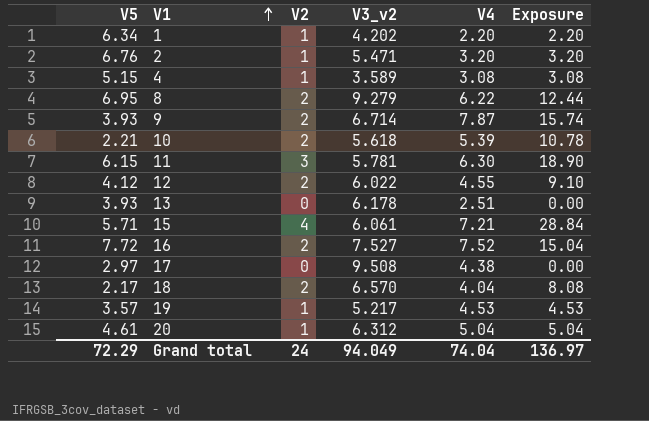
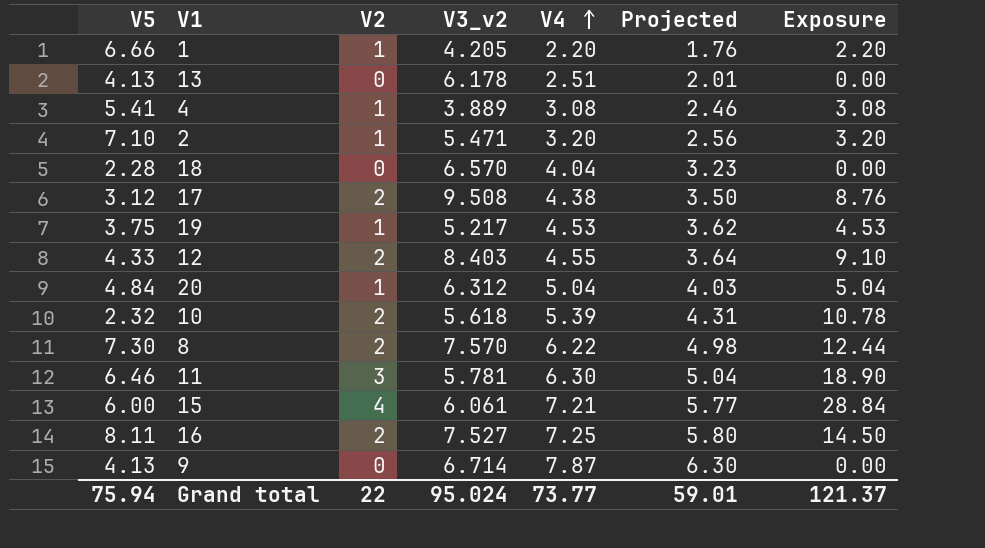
row order: V1 ascending -> V4 ascending
column Projected | formula: none -> [V4] * 0.8
1 | V5: 6.34 -> 6.66
1 | V3_v2: 4.202 -> 4.205
13 | V5: 3.93 -> 4.13
4 | V5: 5.15 -> 5.41
4 | V3_v2: 3.589 -> 3.889
2 | V5: 6.76 -> 7.10
18 | V5: 2.17 -> 2.28
18 | V2: 2 -> 0
18 | Exposure: 8.08 -> 0.00
17 | V5: 2.97 -> 3.12
17 | V2: 0 -> 2
17 | Exposure: 0.00 -> 8.76
19 | V5: 3.57 -> 3.75
12 | V5: 4.12 -> 4.33
12 | V3_v2: 6.022 -> 8.403
20 | V5: 4.61 -> 4.84
10 | V5: 2.21 -> 2.32
8 | V5: 6.95 -> 7.30
8 | V3_v2: 9.279 -> 7.570
11 | V5: 6.15 -> 6.46
15 | V5: 5.71 -> 6.00
16 | V5: 7.72 -> 8.11
16 | V4: 7.52 -> 7.25
16 | Exposure: 15.04 -> 14.50
9 | V5: 3.93 -> 4.13
9 | V2: 2 -> 0
9 | Exposure: 15.74 -> 0.00
Grand total | V5: 72.29 -> 75.94
Grand total | V2: 24 -> 22
Grand total | V3_v2: 94.049 -> 95.024
Grand total | V4: 74.04 -> 73.77
Grand total | Exposure: 136.97 -> 121.37

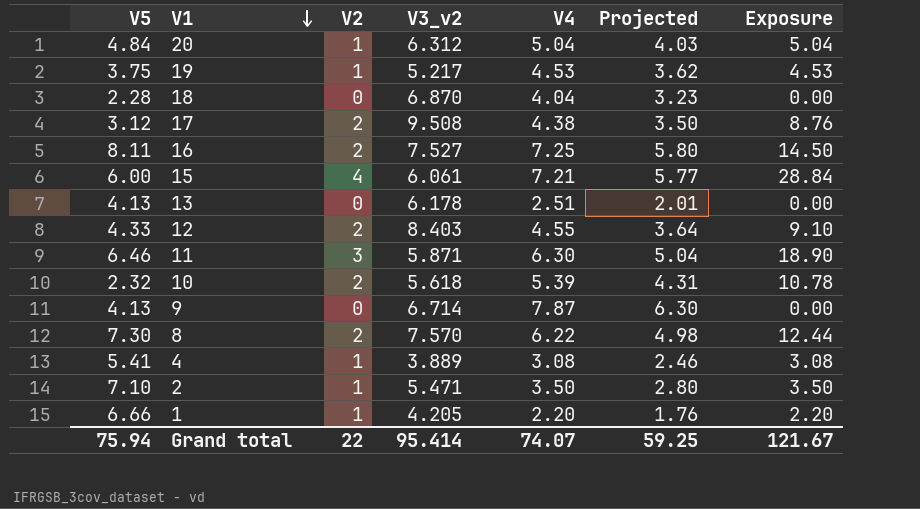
row order: V4 ascending -> V1 descending
18 | V3_v2: 6.570 -> 6.870
11 | V3_v2: 5.781 -> 5.871
2 | V4: 3.20 -> 3.50
2 | Projected: 2.56 -> 2.80
2 | Exposure: 3.20 -> 3.50
Grand total | V3_v2: 95.024 -> 95.414
Grand total | V4: 73.77 -> 74.07
Grand total | Projected: 59.01 -> 59.25
Grand total | Exposure: 121.37 -> 121.67

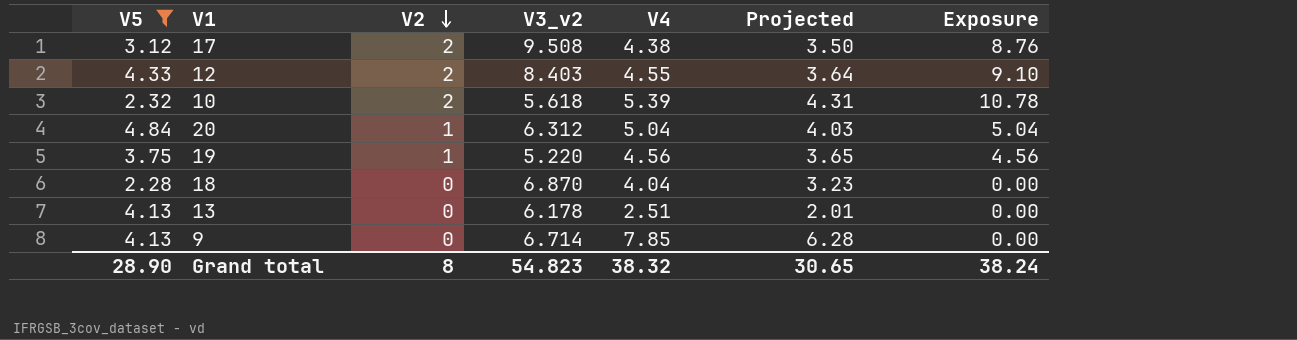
filter: none -> V5 <= 4.84
row order: V1 descending -> V2 descending
19 | V3_v2: 5.217 -> 5.220
19 | V4: 4.53 -> 4.56
19 | Projected: 3.62 -> 3.65
19 | Exposure: 4.53 -> 4.56
9 | V4: 7.87 -> 7.85
9 | Projected: 6.30 -> 6.28
Grand total | V5: 75.94 -> 28.90
Grand total | V2: 22 -> 8
Grand total | V3_v2: 95.414 -> 54.823
Grand total | V4: 74.07 -> 38.32
Grand total | Projected: 59.25 -> 30.65
Grand total | Exposure: 121.67 -> 38.24

